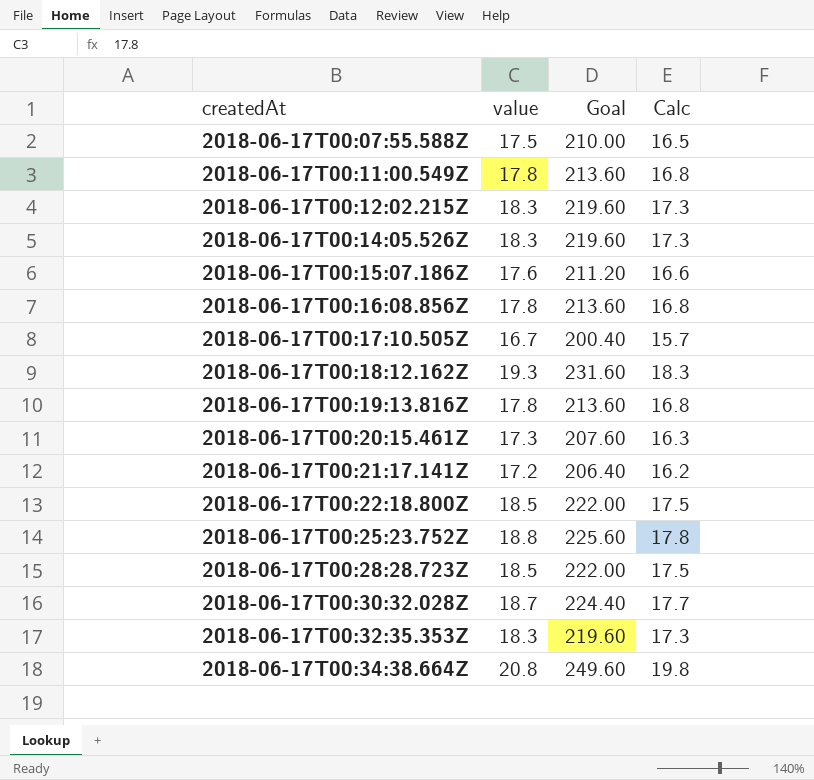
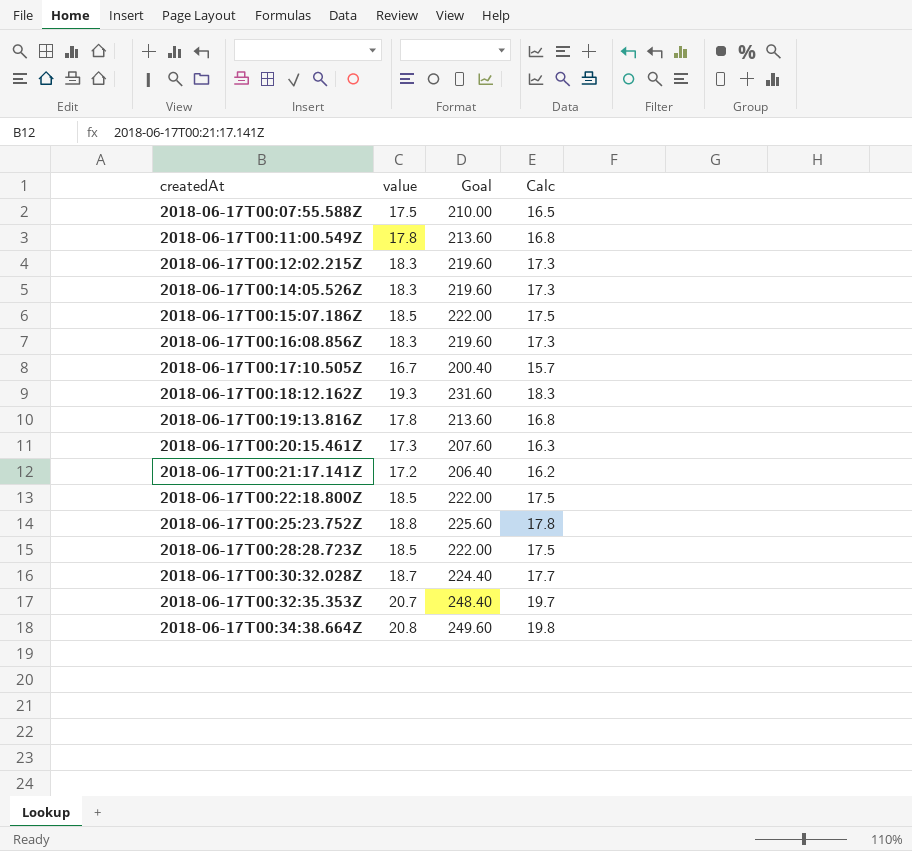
2018-06-17T00:15:07.186Z | value: 17.6 -> 18.5
2018-06-17T00:15:07.186Z | Goal: 211.20 -> 222.00
2018-06-17T00:15:07.186Z | Calc: 16.6 -> 17.5
2018-06-17T00:16:08.856Z | value: 17.8 -> 18.3
2018-06-17T00:16:08.856Z | Goal: 213.60 -> 219.60
2018-06-17T00:16:08.856Z | Calc: 16.8 -> 17.3
2018-06-17T00:32:35.353Z | value: 18.3 -> 20.7
2018-06-17T00:32:35.353Z | Goal: 219.60 -> 248.40
2018-06-17T00:32:35.353Z | Calc: 17.3 -> 19.7

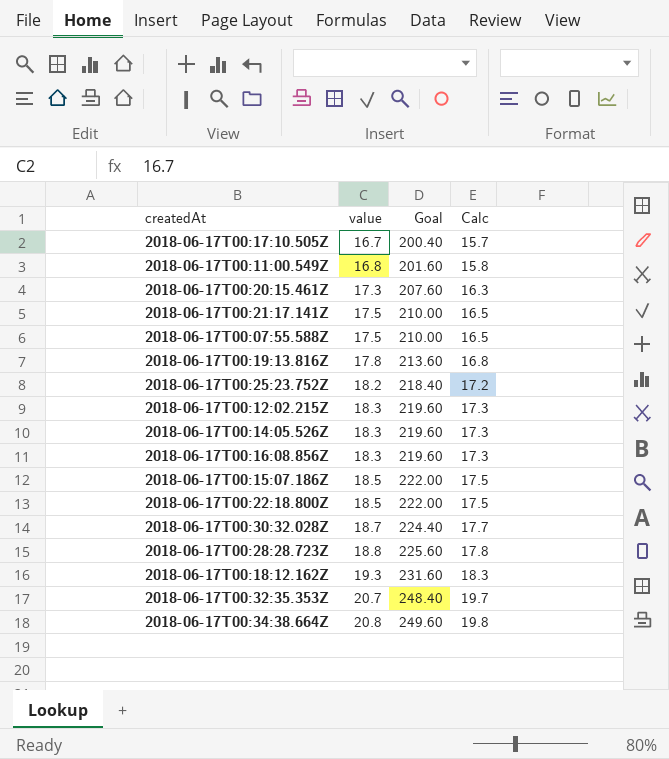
row order: createdAt ascending -> value ascending
2018-06-17T00:11:00.549Z | value: 17.8 -> 16.8
2018-06-17T00:11:00.549Z | Goal: 213.60 -> 201.60
2018-06-17T00:11:00.549Z | Calc: 16.8 -> 15.8
2018-06-17T00:21:17.141Z | value: 17.2 -> 17.5
2018-06-17T00:21:17.141Z | Goal: 206.40 -> 210.00
2018-06-17T00:21:17.141Z | Calc: 16.2 -> 16.5
2018-06-17T00:25:23.752Z | value: 18.8 -> 18.2
2018-06-17T00:25:23.752Z | Goal: 225.60 -> 218.40
2018-06-17T00:25:23.752Z | Calc: 17.8 -> 17.2
2018-06-17T00:28:28.723Z | value: 18.5 -> 18.8
2018-06-17T00:28:28.723Z | Goal: 222.00 -> 225.60
2018-06-17T00:28:28.723Z | Calc: 17.5 -> 17.8

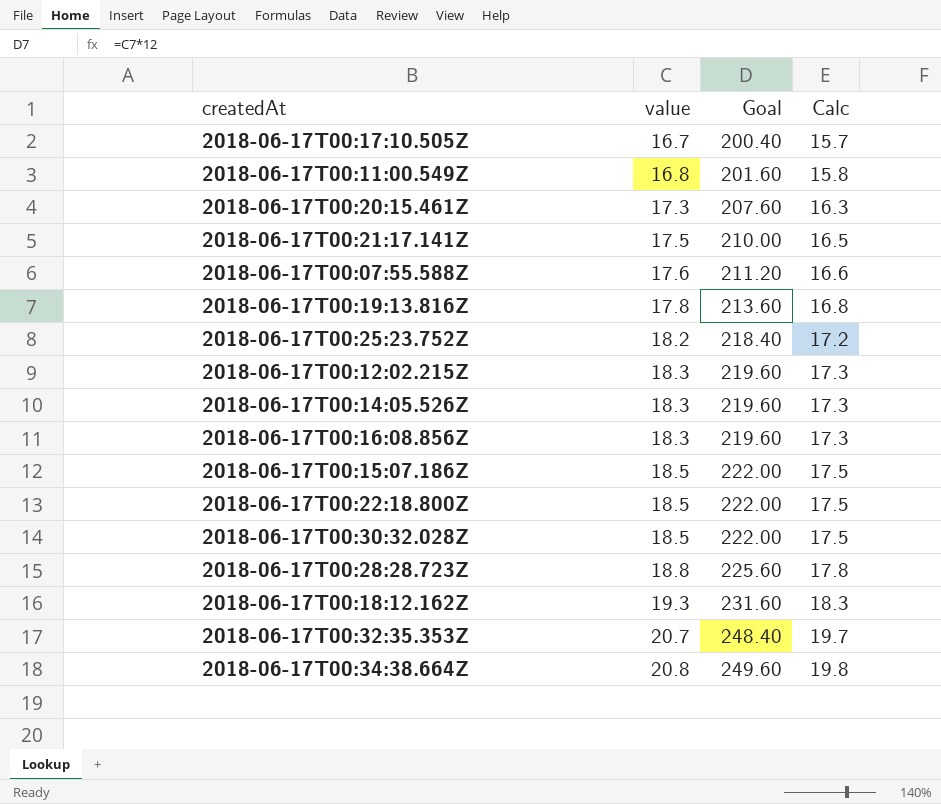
2018-06-17T00:07:55.588Z | value: 17.5 -> 17.6
2018-06-17T00:07:55.588Z | Goal: 210.00 -> 211.20
2018-06-17T00:07:55.588Z | Calc: 16.5 -> 16.6
2018-06-17T00:30:32.028Z | value: 18.7 -> 18.5
2018-06-17T00:30:32.028Z | Goal: 224.40 -> 222.00
2018-06-17T00:30:32.028Z | Calc: 17.7 -> 17.5

